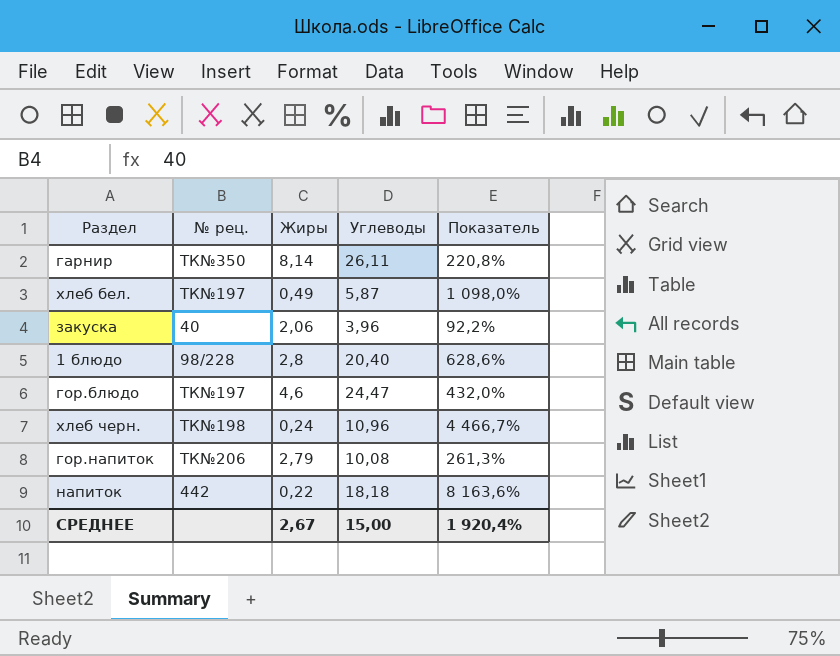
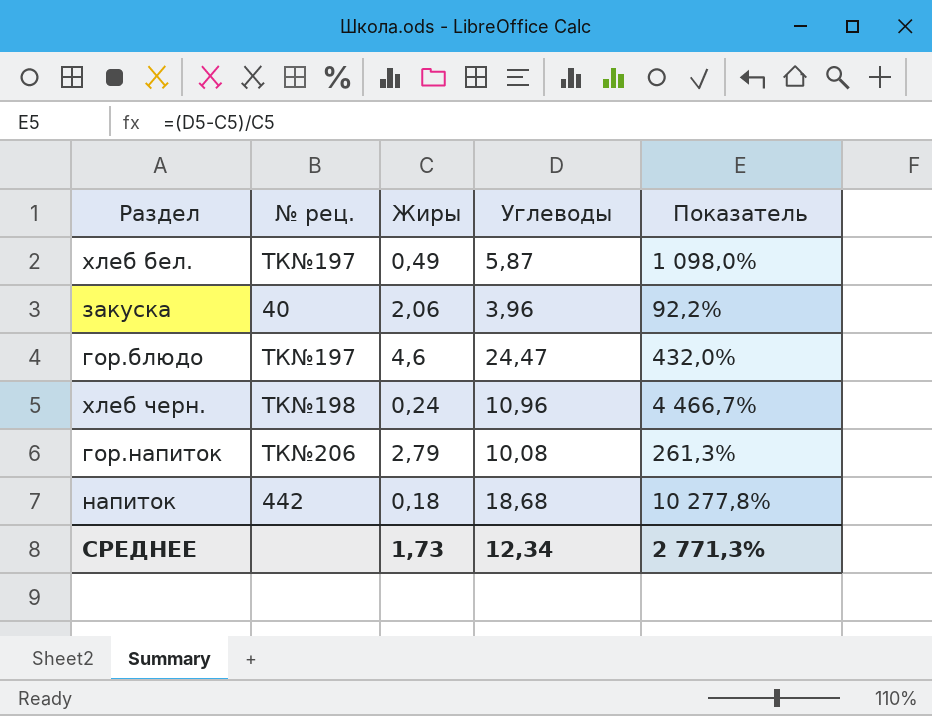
row гарнир: ТК№350 | 8,14 | 26,11 | 220,8% -> none
row 1 блюдо: 98/228 | 2,8 | 20,40 | 628,6% -> none
напиток | Жиры: 0,22 -> 0,18
напиток | Углеводы: 18,18 -> 18,68
напиток | Показатель: 8 163,6% -> 10 277,8%
СРЕДНЕЕ | Жиры: 2,67 -> 1,73
СРЕДНЕЕ | Углеводы: 15,00 -> 12,34
СРЕДНЕЕ | Показатель: 1 920,4% -> 2 771,3%

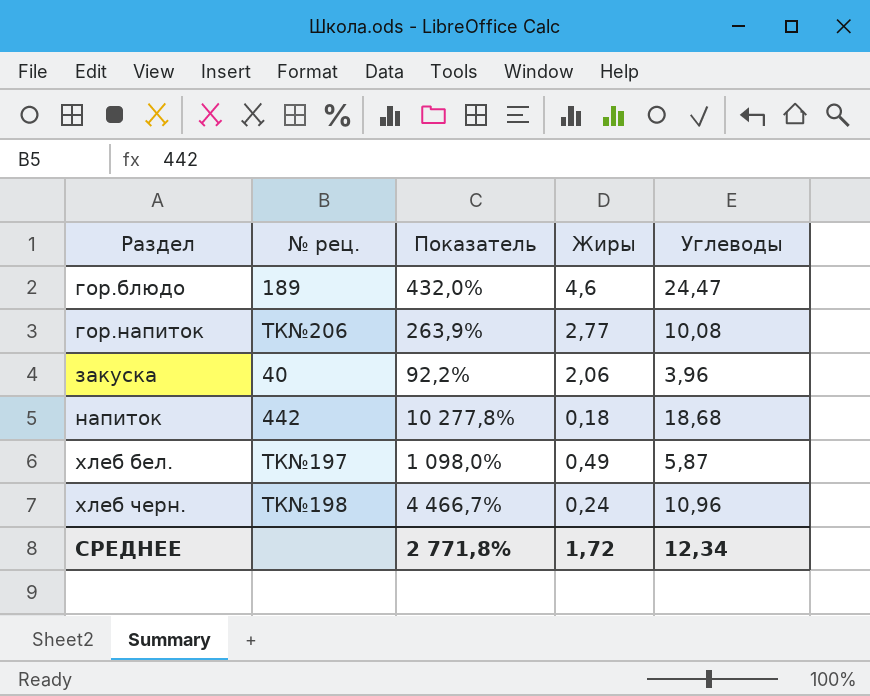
row order: none -> Раздел ascending
column Показатель | position: 5 -> 3
гор.блюдо | № рец.: ТК№197 -> 189
гор.напиток | Показатель: 261,3% -> 263,9%
гор.напиток | Жиры: 2,79 -> 2,77
СРЕДНЕЕ | Показатель: 2 771,3% -> 2 771,8%
СРЕДНЕЕ | Жиры: 1,73 -> 1,72

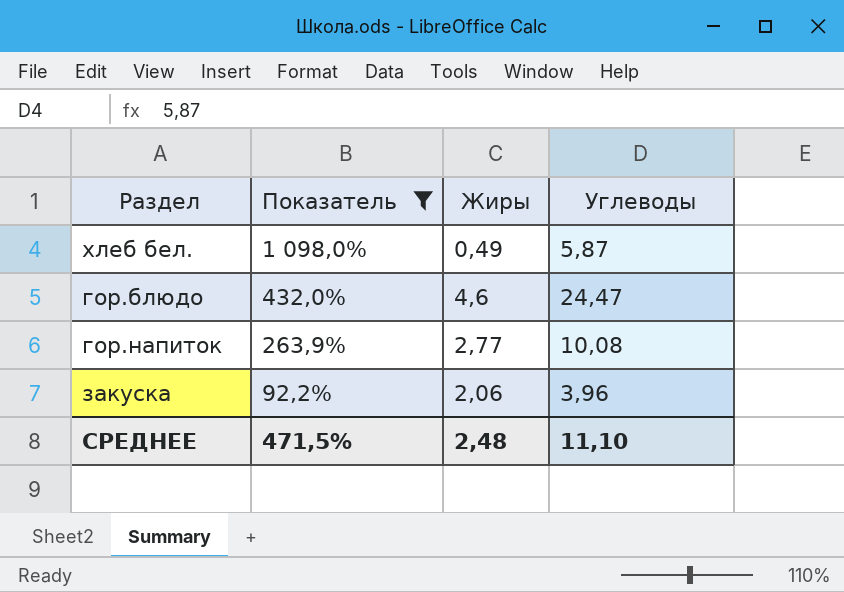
filter: none -> Показатель <= 1 098,0%
row order: Раздел ascending -> Показатель descending
column № рец. | position: 2 -> none
СРЕДНЕЕ | Показатель: 2 771,8% -> 471,5%
СРЕДНЕЕ | Жиры: 1,72 -> 2,48
СРЕДНЕЕ | Углеводы: 12,34 -> 11,10

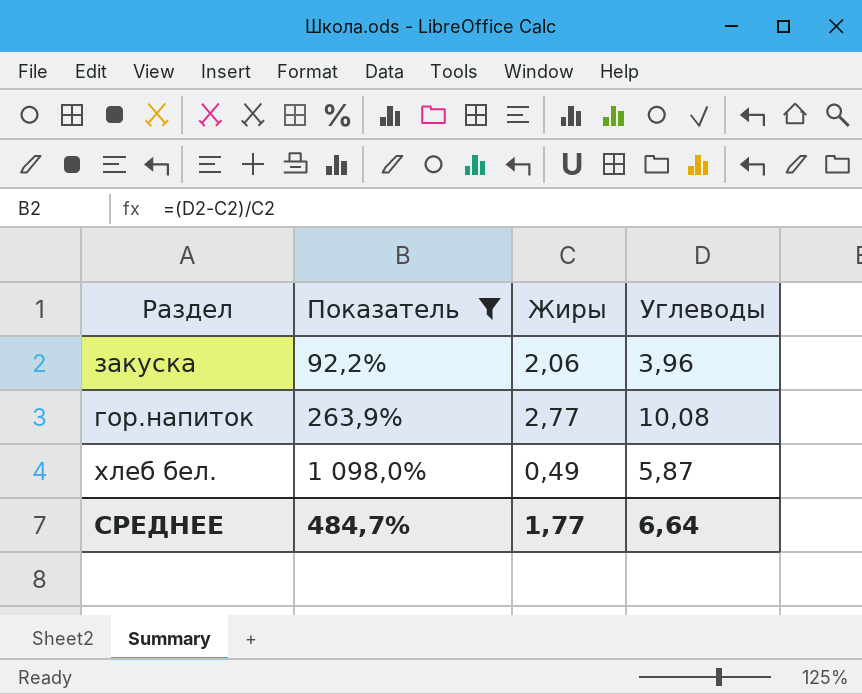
row order: Показатель descending -> Показатель ascending
row гор.блюдо: 432,0% | 4,6 | 24,47 -> none
СРЕДНЕЕ | Показатель: 471,5% -> 484,7%
СРЕДНЕЕ | Жиры: 2,48 -> 1,77
СРЕДНЕЕ | Углеводы: 11,10 -> 6,64

